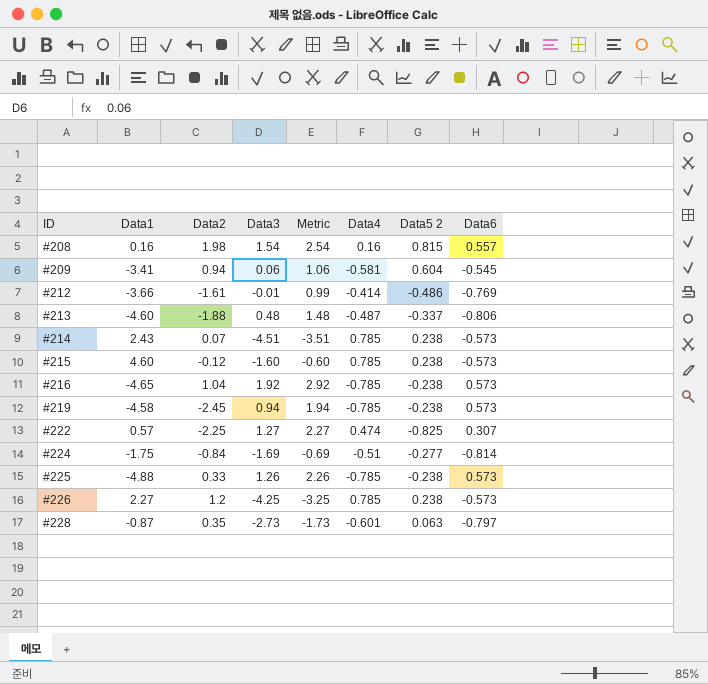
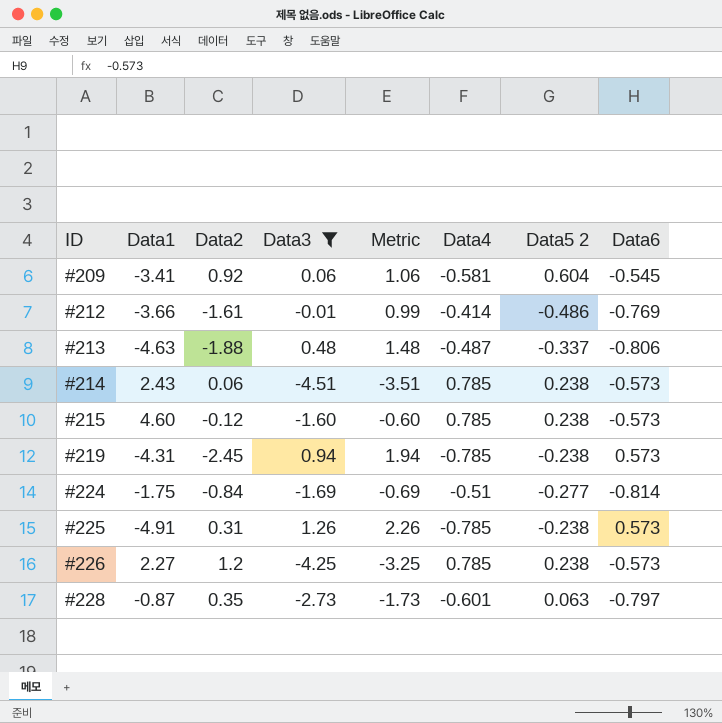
filter: none -> Data3 <= 1.26
#209 | Data2: 0.94 -> 0.92
#213 | Data1: -4.60 -> -4.63
#214 | Data2: 0.07 -> 0.06
#219 | Data1: -4.58 -> -4.31
#225 | Data1: -4.88 -> -4.91
#225 | Data2: 0.33 -> 0.31

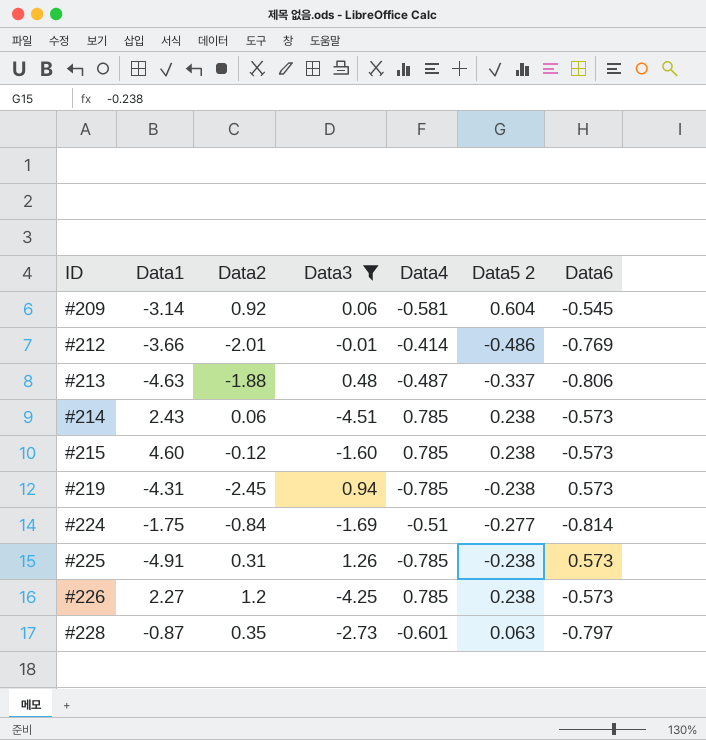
column Metric | formula: [Data3] + 1 -> none
#209 | Data1: -3.41 -> -3.14
#212 | Data2: -1.61 -> -2.01

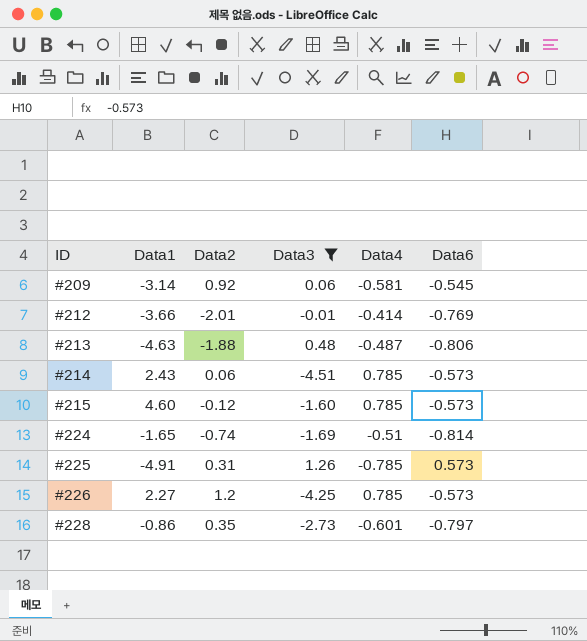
column Data5 2 | position: 6 -> none
row #219: -4.31 | -2.45 | 0.94 | -0.785 | -0.238 | 0.573 -> none
#224 | Data1: -1.75 -> -1.65
#224 | Data2: -0.84 -> -0.74
#228 | Data1: -0.87 -> -0.86

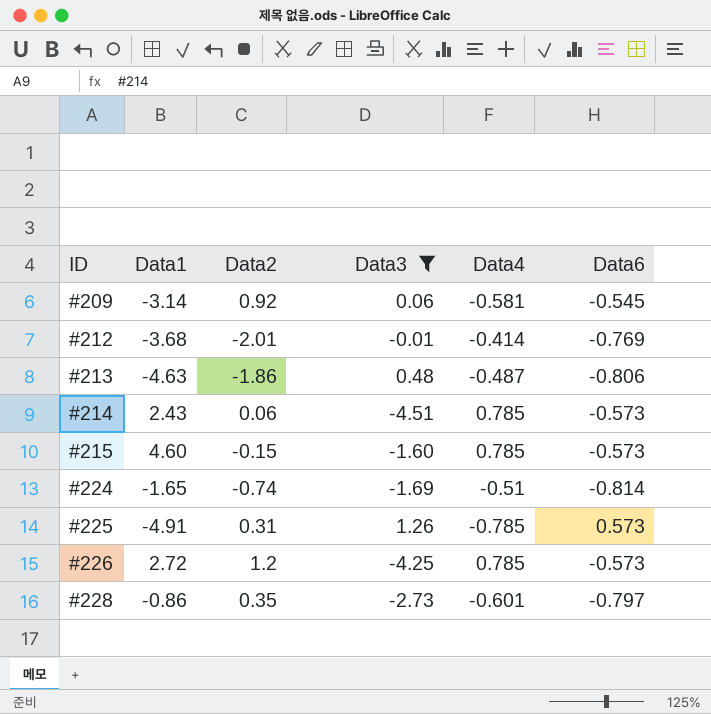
#212 | Data1: -3.66 -> -3.68
#213 | Data2: -1.88 -> -1.86
#215 | Data2: -0.12 -> -0.15
#226 | Data1: 2.27 -> 2.72

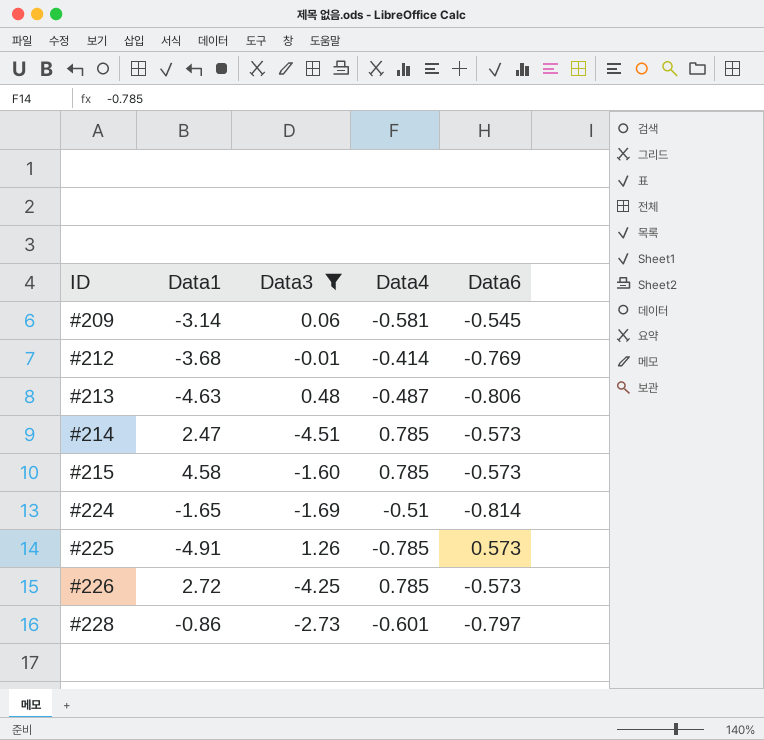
column Data2 | position: 3 -> none
#214 | Data1: 2.43 -> 2.47
#215 | Data1: 4.60 -> 4.58

